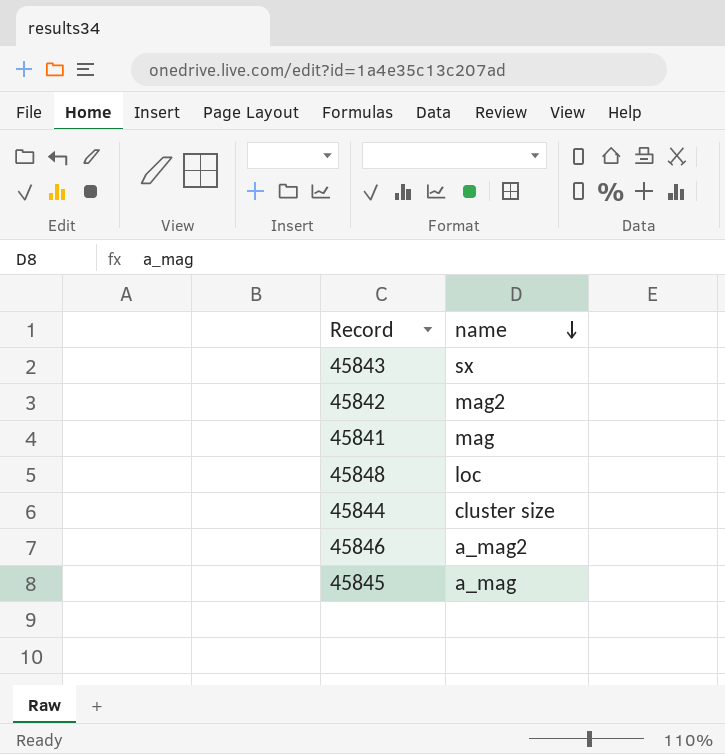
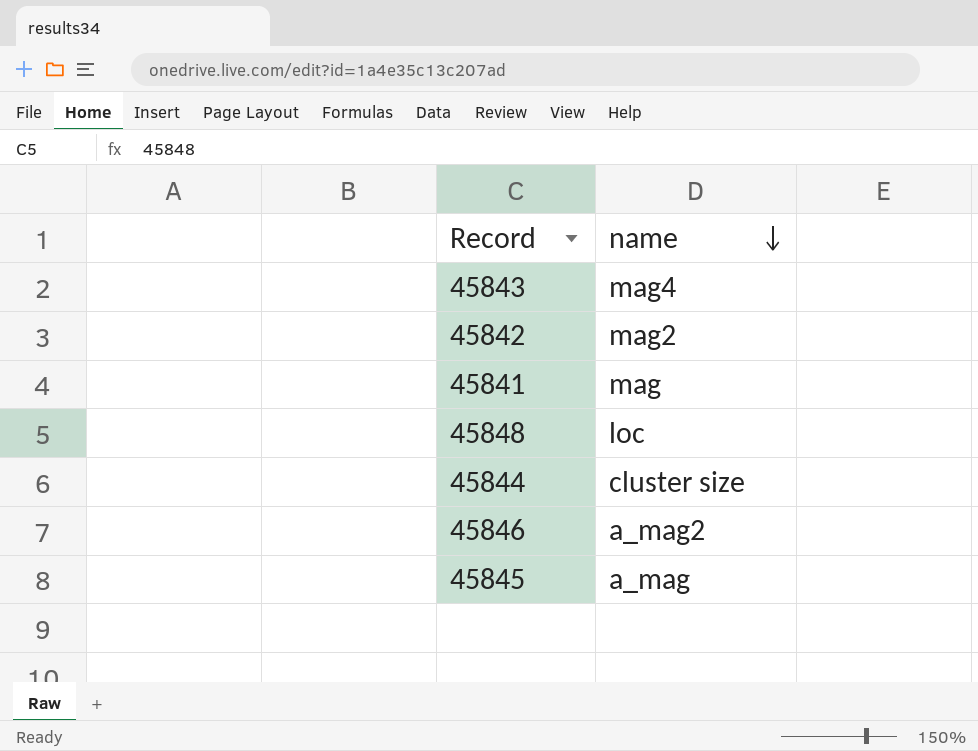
45843 | name: sx -> mag4

